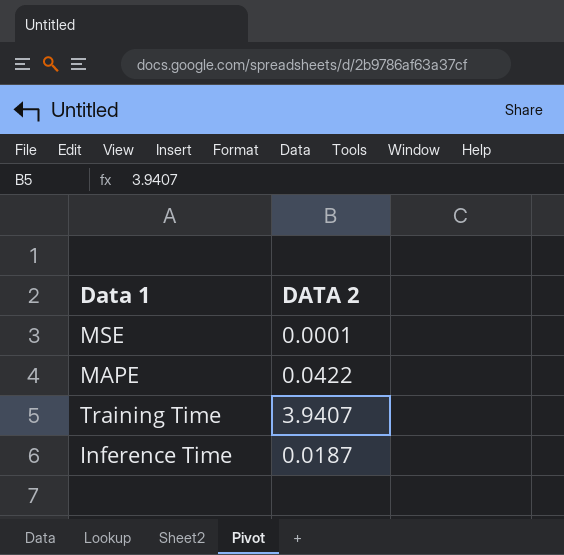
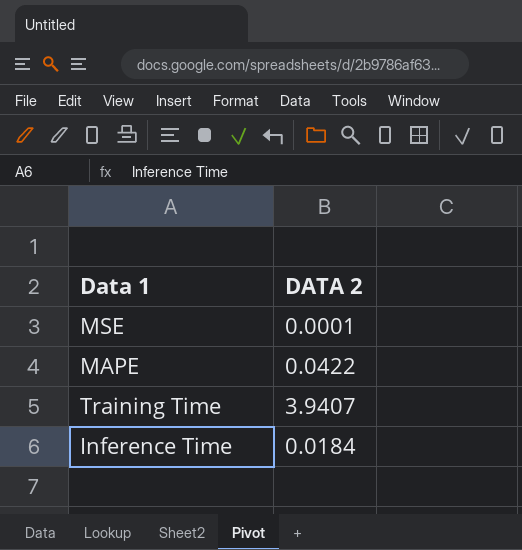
Inference Time | DATA 2: 0.0187 -> 0.0184

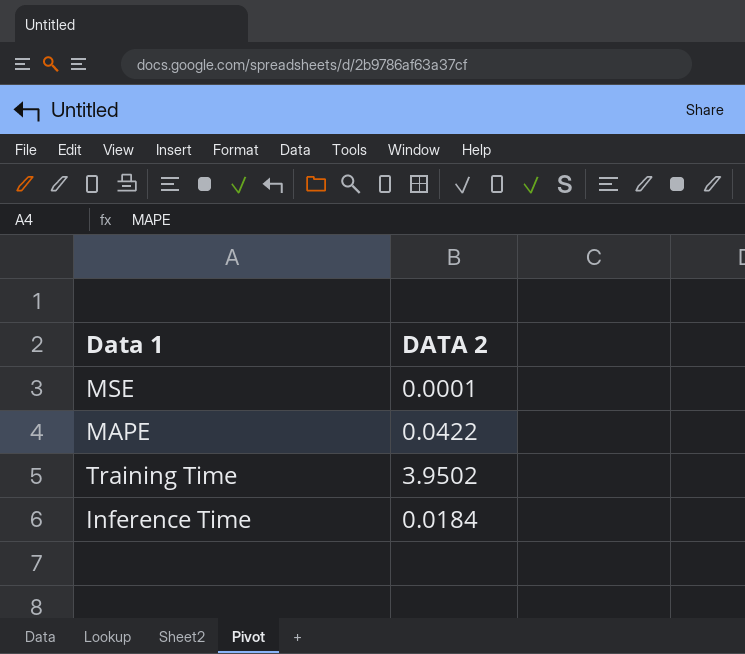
Training Time | DATA 2: 3.9407 -> 3.9502

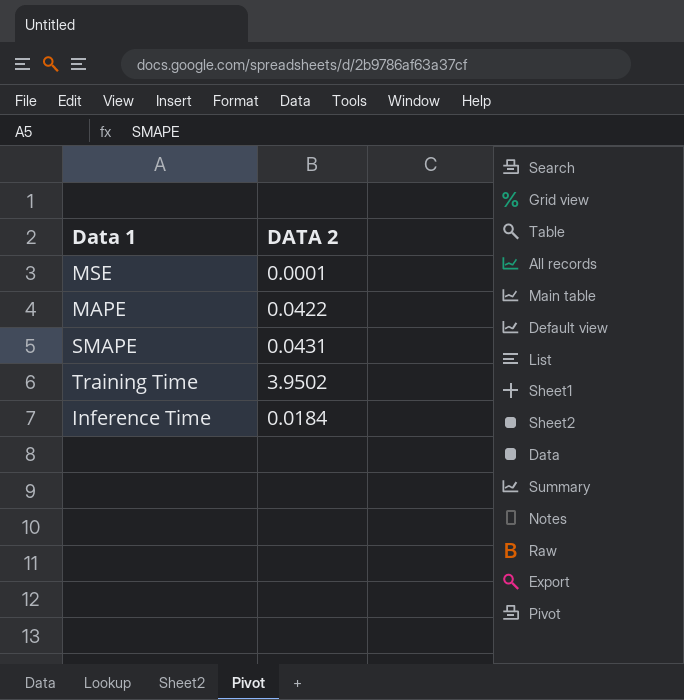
row SMAPE: none -> 0.0431

